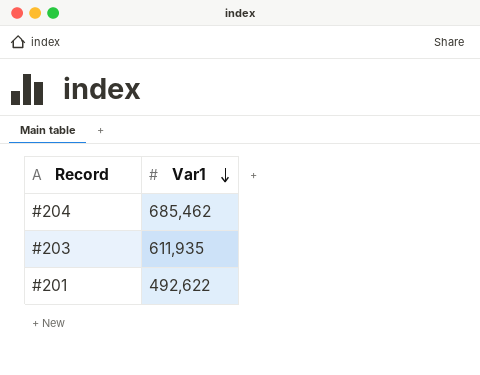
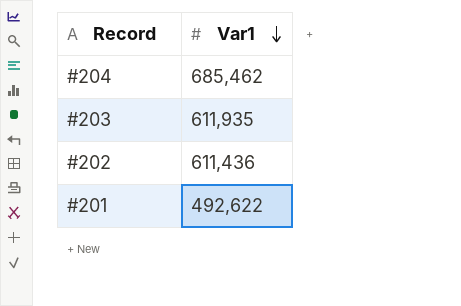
row #202: none -> 611,436

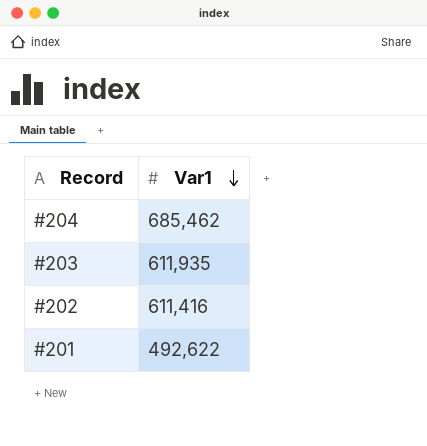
#202 | Var1: 611,436 -> 611,416

